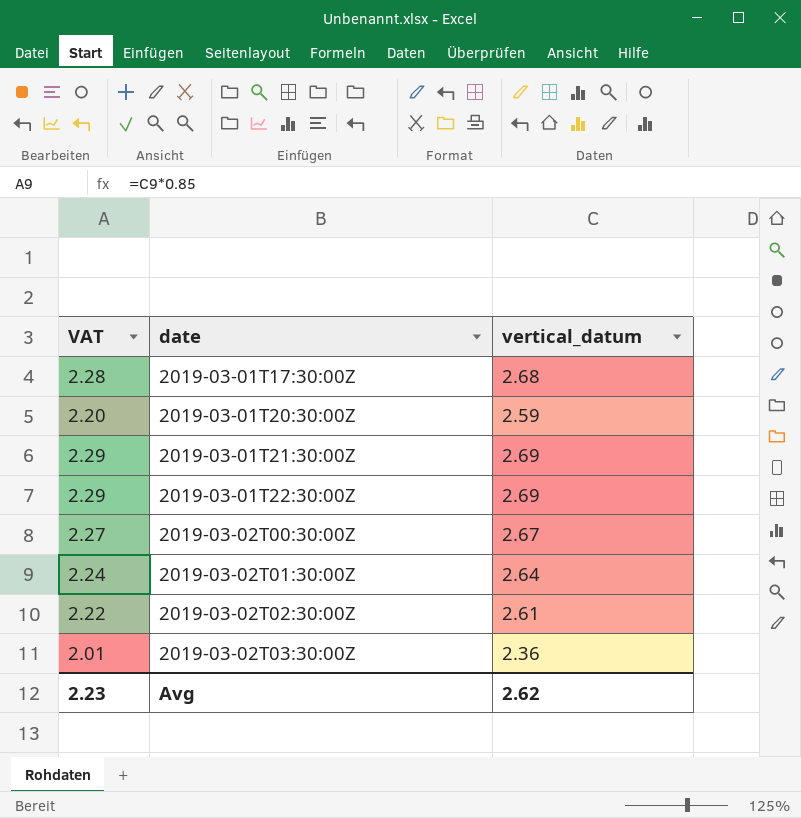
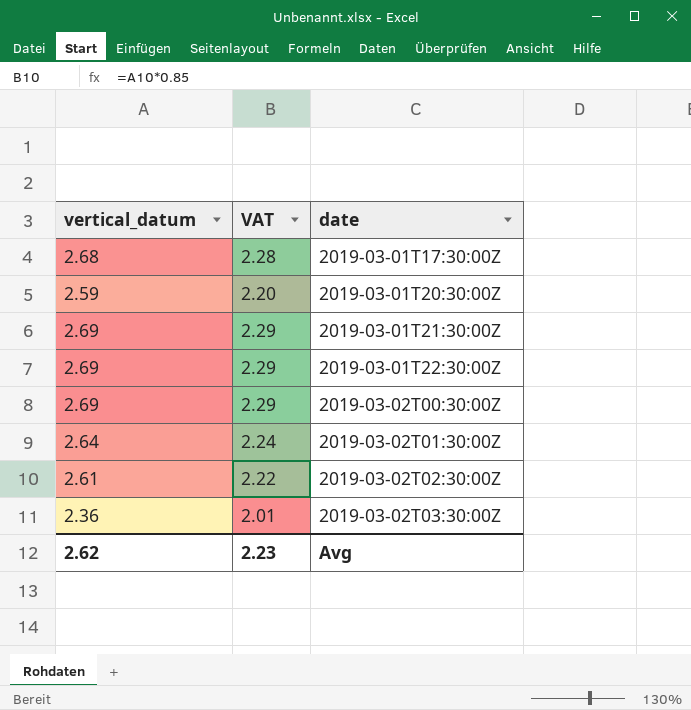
column vertical_datum | position: 3 -> 1
2019-03-02T00:30:00Z | vertical_datum: 2.67 -> 2.69
2019-03-02T00:30:00Z | VAT: 2.27 -> 2.29

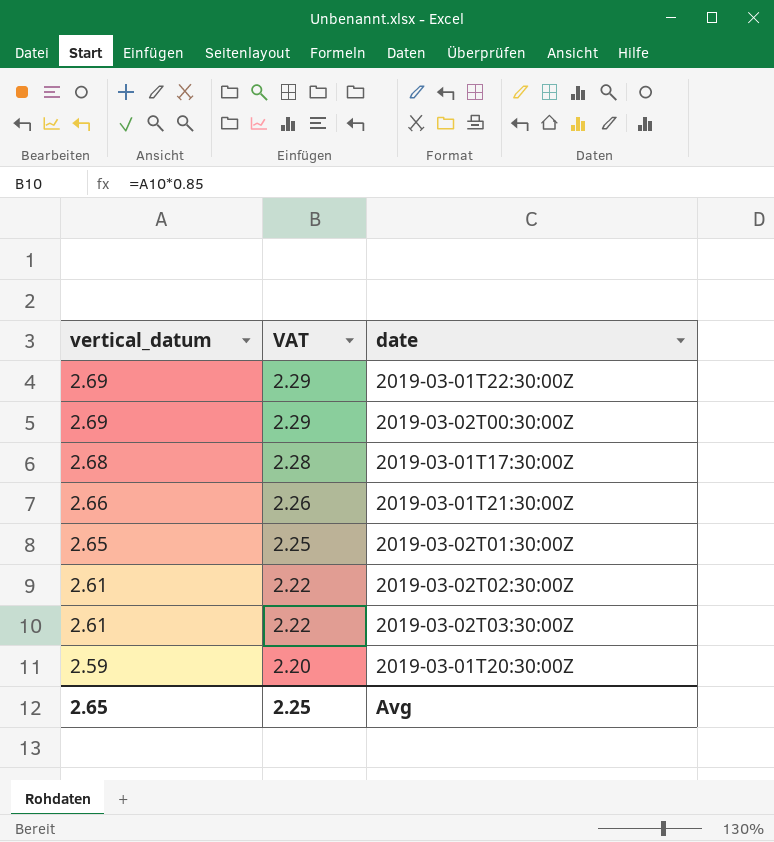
row order: date ascending -> vertical_datum descending
2019-03-01T21:30:00Z | vertical_datum: 2.69 -> 2.66
2019-03-01T21:30:00Z | VAT: 2.29 -> 2.26
2019-03-02T01:30:00Z | vertical_datum: 2.64 -> 2.65
2019-03-02T01:30:00Z | VAT: 2.24 -> 2.25
2019-03-02T03:30:00Z | vertical_datum: 2.36 -> 2.61
2019-03-02T03:30:00Z | VAT: 2.01 -> 2.22
Avg | vertical_datum: 2.62 -> 2.65
Avg | VAT: 2.23 -> 2.25

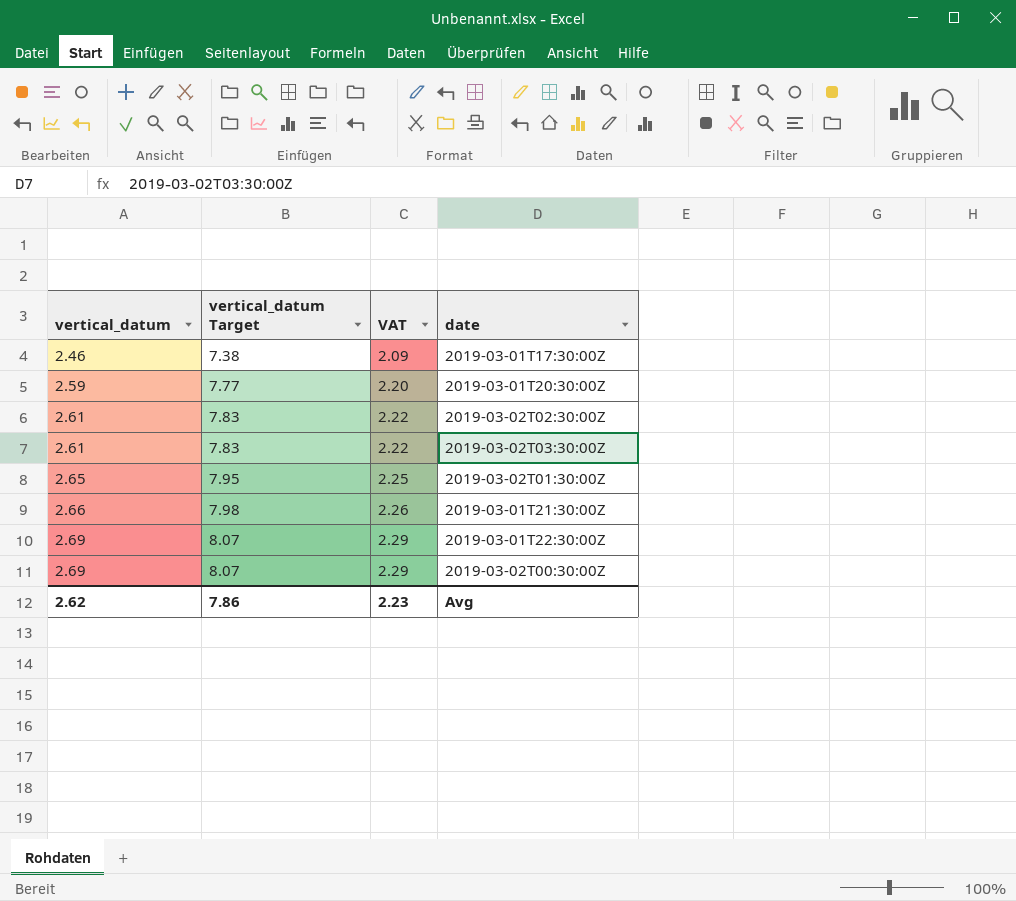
row order: vertical_datum descending -> vertical_datum ascending
column vertical_datum Target | formula: none -> [vertical_datum] * 3
2019-03-01T17:30:00Z | vertical_datum: 2.68 -> 2.46
2019-03-01T17:30:00Z | VAT: 2.28 -> 2.09
Avg | vertical_datum: 2.65 -> 2.62
Avg | VAT: 2.25 -> 2.23

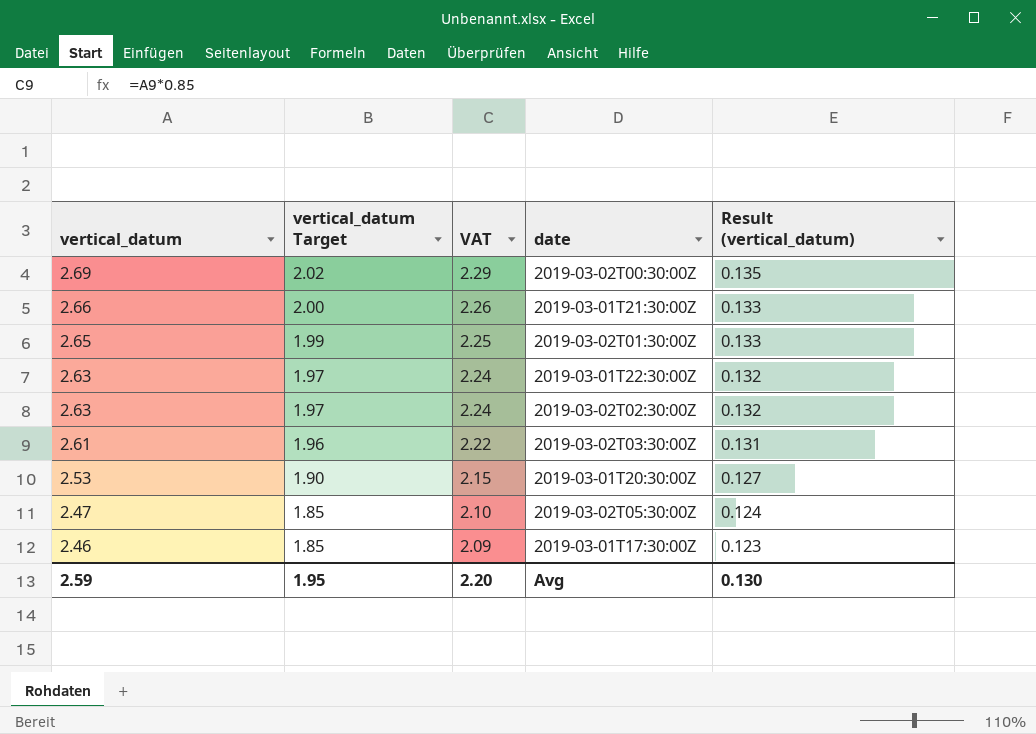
row order: vertical_datum ascending -> vertical_datum descending
column vertical_datum Target | formula: [vertical_datum] * 3 -> [vertical_datum] * 0.75
column Result (vertical_datum) | formula: none -> [vertical_datum] * 0.05
2019-03-01T22:30:00Z | vertical_datum: 2.69 -> 2.63
2019-03-01T22:30:00Z | VAT: 2.29 -> 2.24
2019-03-02T02:30:00Z | vertical_datum: 2.61 -> 2.63
2019-03-02T02:30:00Z | VAT: 2.22 -> 2.24
2019-03-01T20:30:00Z | vertical_datum: 2.59 -> 2.53
2019-03-01T20:30:00Z | VAT: 2.20 -> 2.15
row 2019-03-02T05:30:00Z: none -> 2.47 | 1.85 | 2.10 | 0.124
Avg | vertical_datum: 2.62 -> 2.59
Avg | vertical_datum Target: 7.86 -> 1.95
Avg | VAT: 2.23 -> 2.20

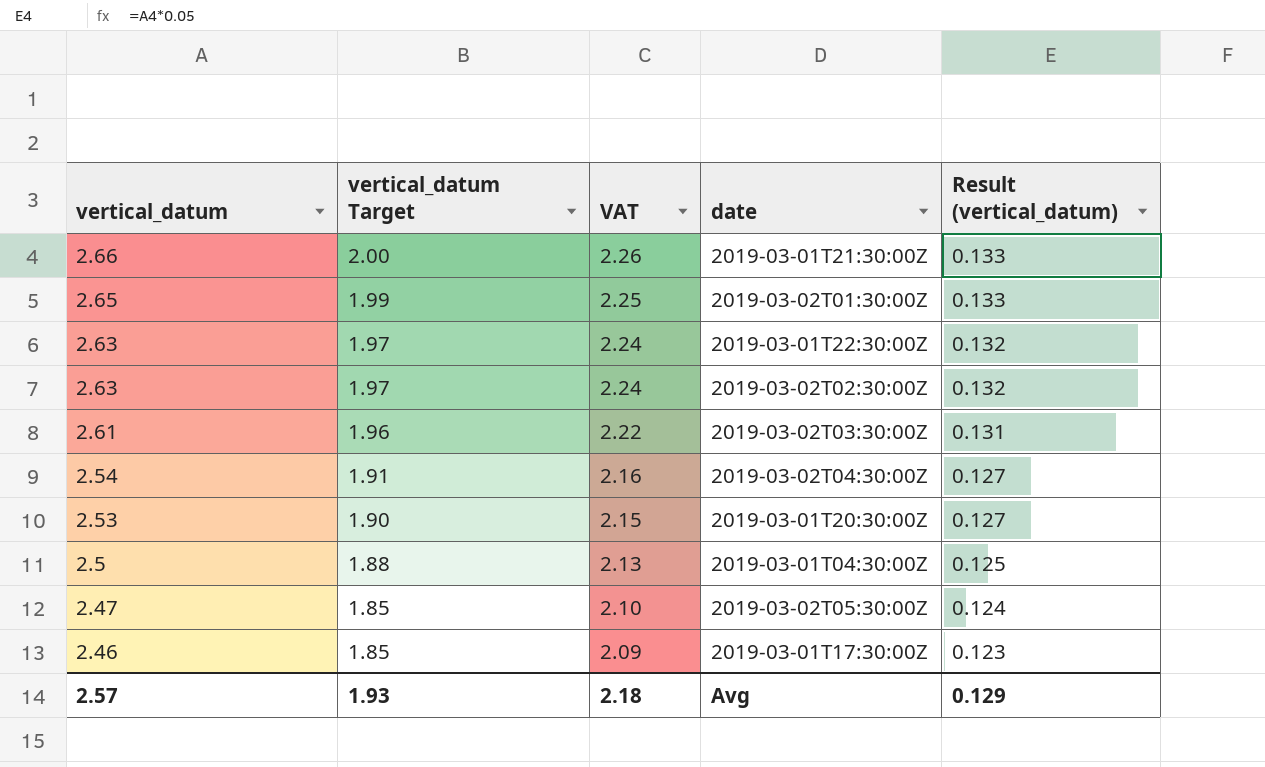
row 2019-03-02T00:30:00Z: 2.69 | 2.02 | 2.29 | 0.135 -> none
row 2019-03-02T04:30:00Z: none -> 2.54 | 1.91 | 2.16 | 0.127
row 2019-03-01T04:30:00Z: none -> 2.5 | 1.88 | 2.13 | 0.125
Avg | vertical_datum: 2.59 -> 2.57
Avg | vertical_datum Target: 1.95 -> 1.93
Avg | VAT: 2.20 -> 2.18
Avg | Result (vertical_datum): 0.130 -> 0.129

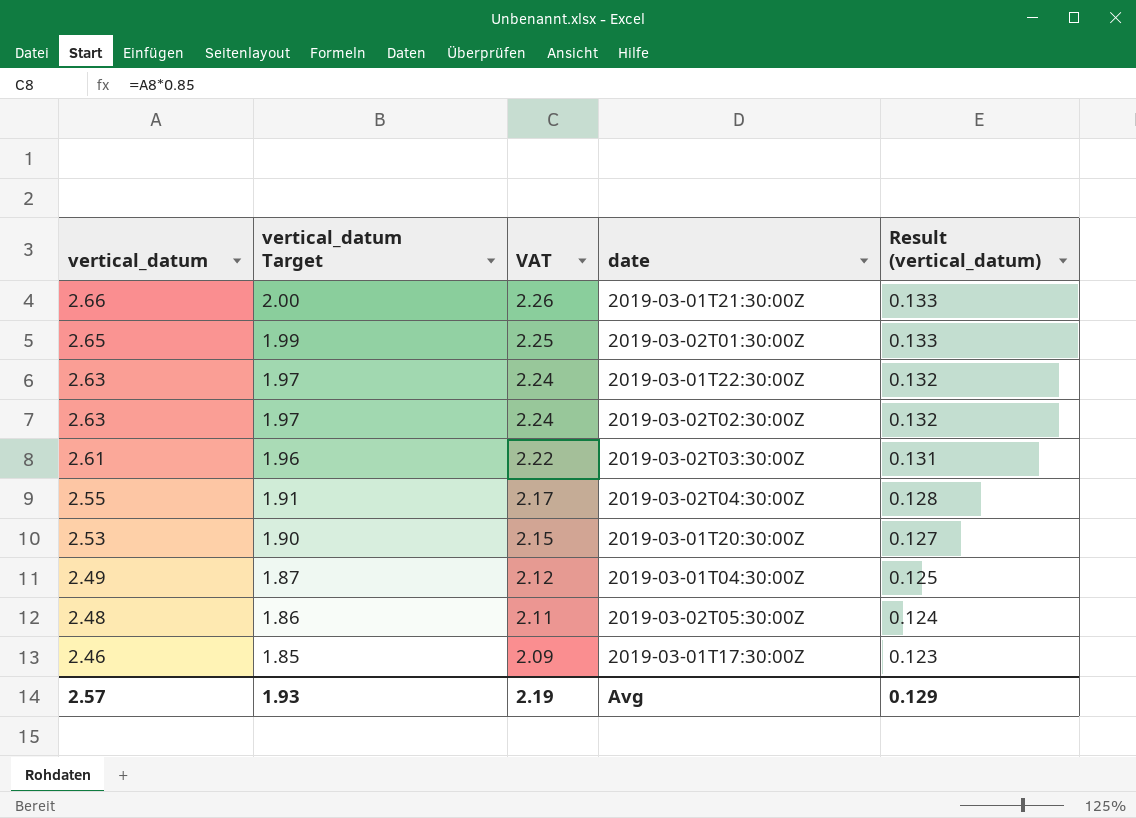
2019-03-02T04:30:00Z | vertical_datum: 2.54 -> 2.55
2019-03-02T04:30:00Z | VAT: 2.16 -> 2.17
2019-03-02T04:30:00Z | Result (vertical_datum): 0.127 -> 0.128
2019-03-01T04:30:00Z | vertical_datum: 2.5 -> 2.49
2019-03-01T04:30:00Z | vertical_datum Target: 1.88 -> 1.87
2019-03-01T04:30:00Z | VAT: 2.13 -> 2.12
2019-03-02T05:30:00Z | vertical_datum: 2.47 -> 2.48
2019-03-02T05:30:00Z | vertical_datum Target: 1.85 -> 1.86
2019-03-02T05:30:00Z | VAT: 2.10 -> 2.11
Avg | VAT: 2.18 -> 2.19

